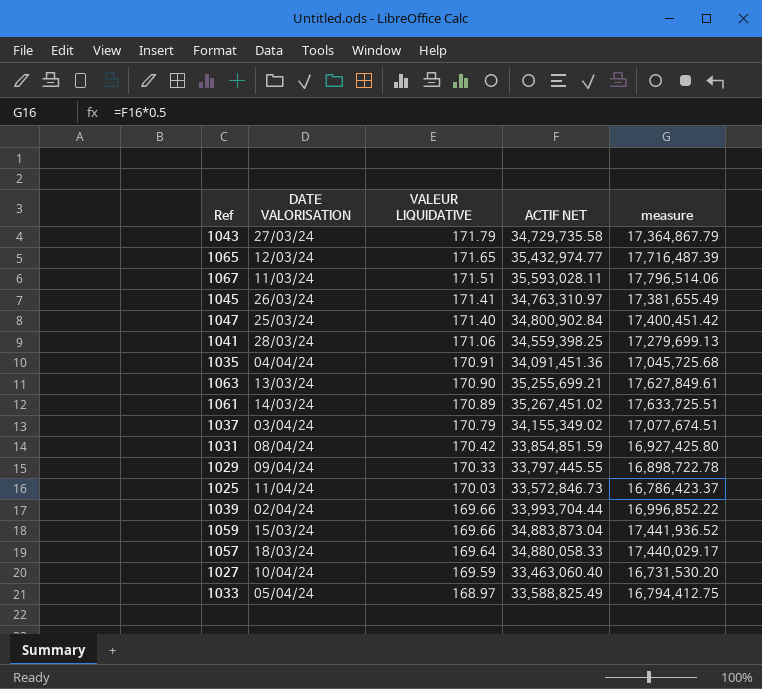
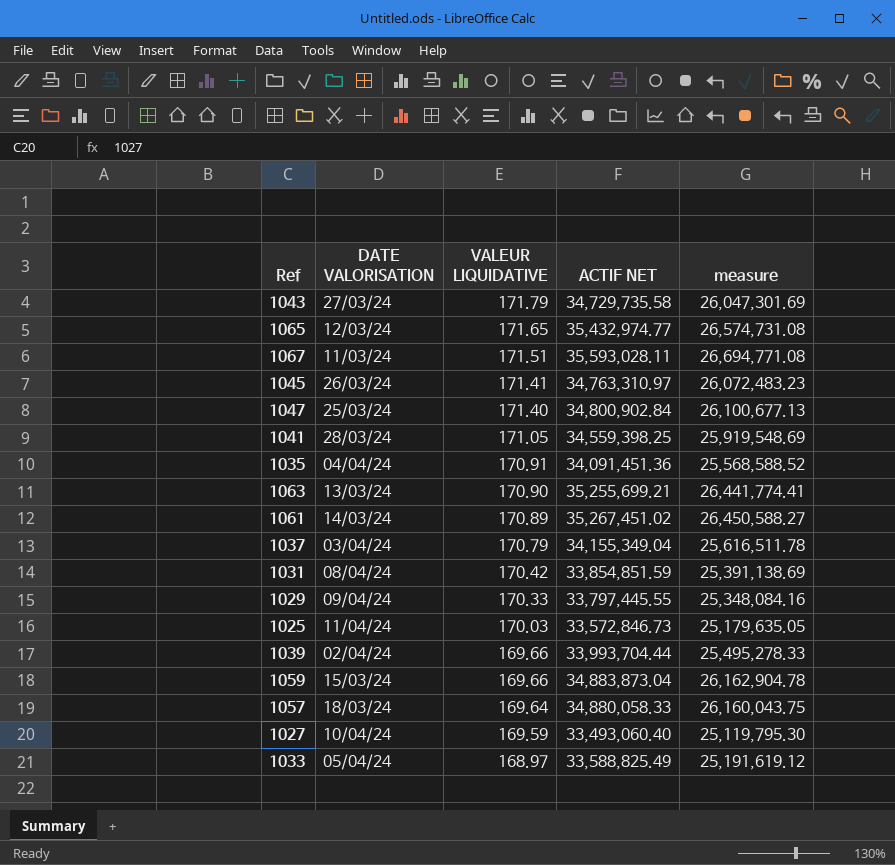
column measure | formula: [ACTIF NET] * 0.5 -> [ACTIF NET] * 0.75
1041 | VALEUR LIQUIDATIVE: 171.06 -> 171.05
1037 | ACTIF NET: 34,155,349.02 -> 34,155,349.04
1027 | ACTIF NET: 33,463,060.40 -> 33,493,060.40

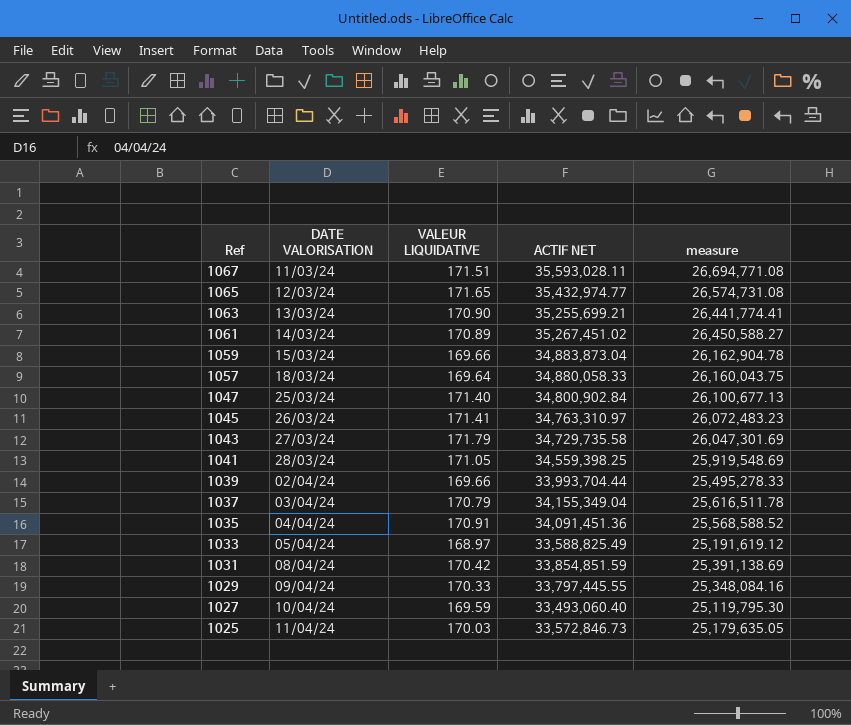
row order: VALEUR LIQUIDATIVE descending -> Ref descending

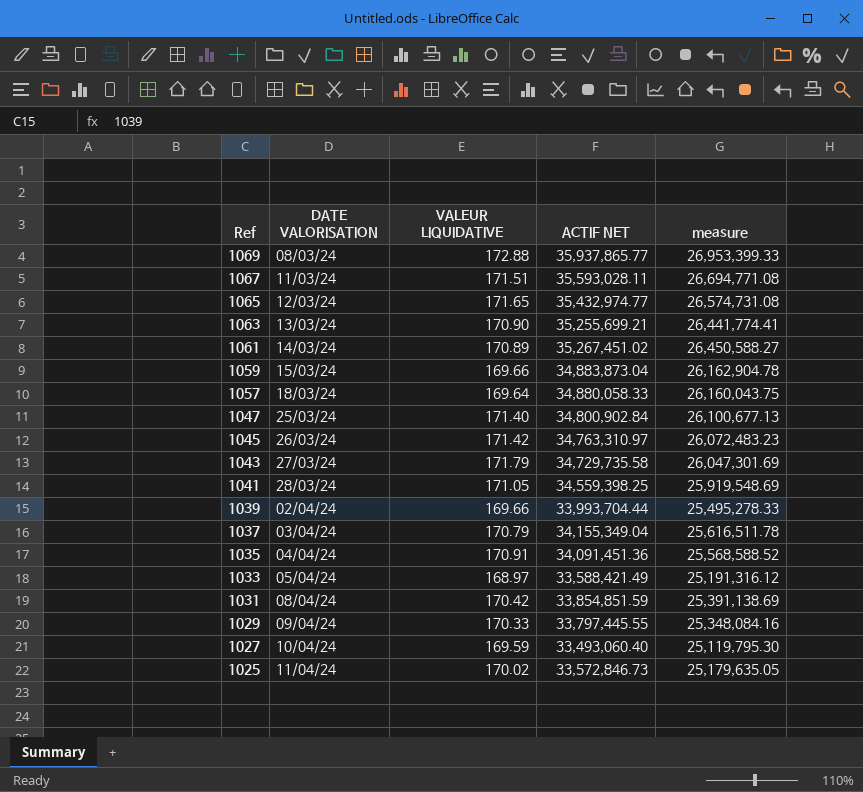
row 1069: none -> 08/03/24 | 172.88 | 35,937,865.77 | 26,953,399.33
1045 | VALEUR LIQUIDATIVE: 171.41 -> 171.42
1033 | ACTIF NET: 33,588,825.49 -> 33,588,421.49
1033 | measure: 25,191,619.12 -> 25,191,316.12
1025 | VALEUR LIQUIDATIVE: 170.03 -> 170.02

